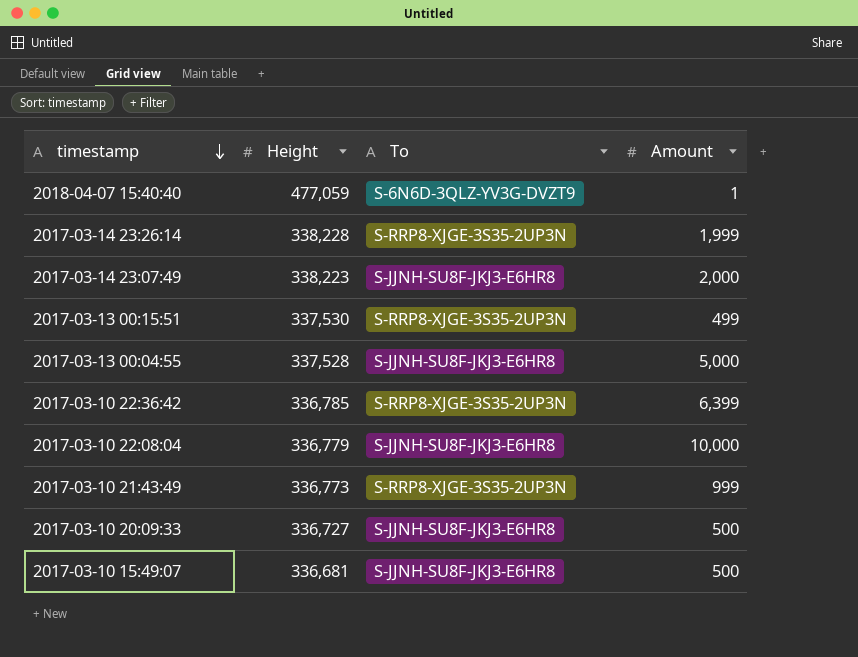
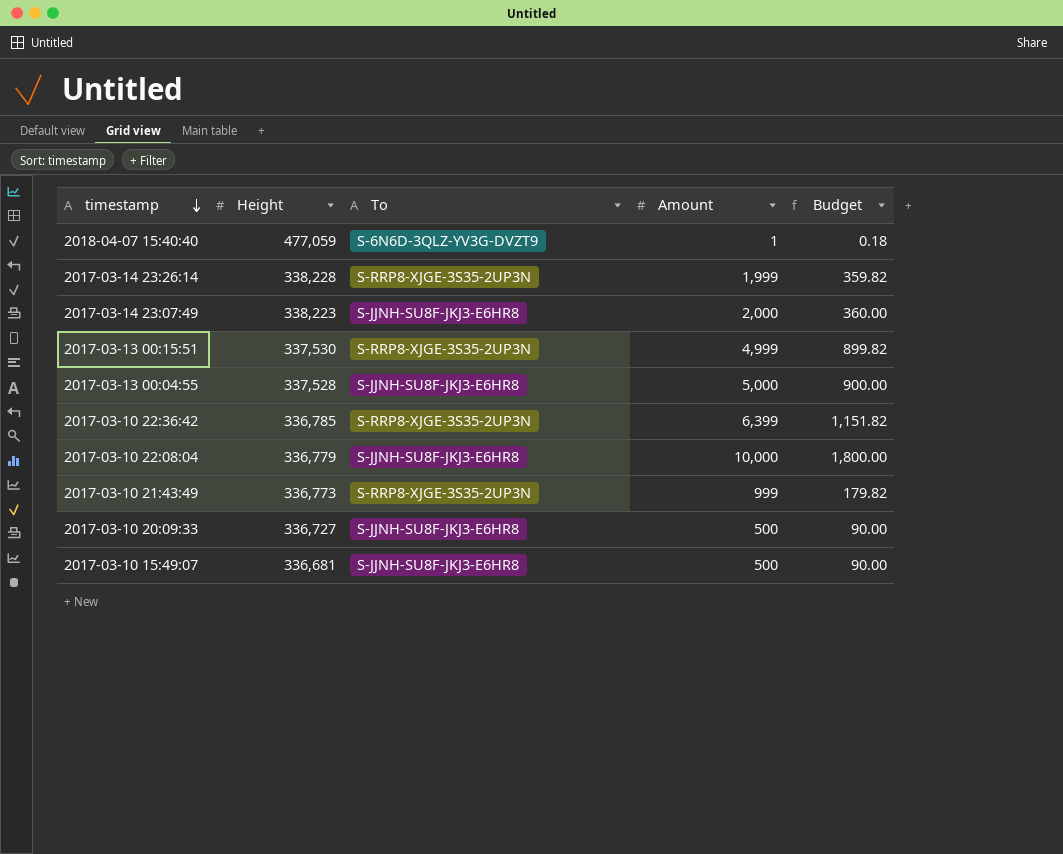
column Budget | formula: none -> [Amount] * 0.18
2017-03-13 00:15:51 | Amount: 499 -> 4,999

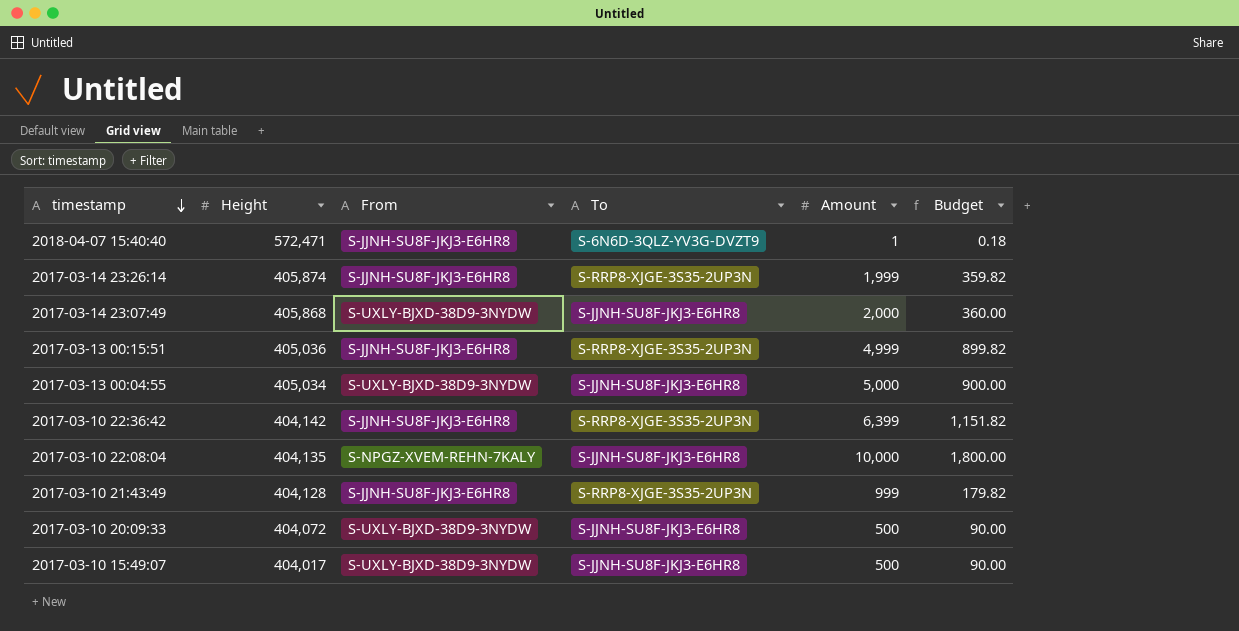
column From | position: none -> 3
2018-04-07 15:40:40 | Height: 477,059 -> 572,471
2017-03-14 23:26:14 | Height: 338,228 -> 405,874
2017-03-14 23:07:49 | Height: 338,223 -> 405,868
2017-03-13 00:15:51 | Height: 337,530 -> 405,036
2017-03-13 00:04:55 | Height: 337,528 -> 405,034
2017-03-10 22:36:42 | Height: 336,785 -> 404,142
2017-03-10 22:08:04 | Height: 336,779 -> 404,135
2017-03-10 21:43:49 | Height: 336,773 -> 404,128
2017-03-10 20:09:33 | Height: 336,727 -> 404,072
2017-03-10 15:49:07 | Height: 336,681 -> 404,017

